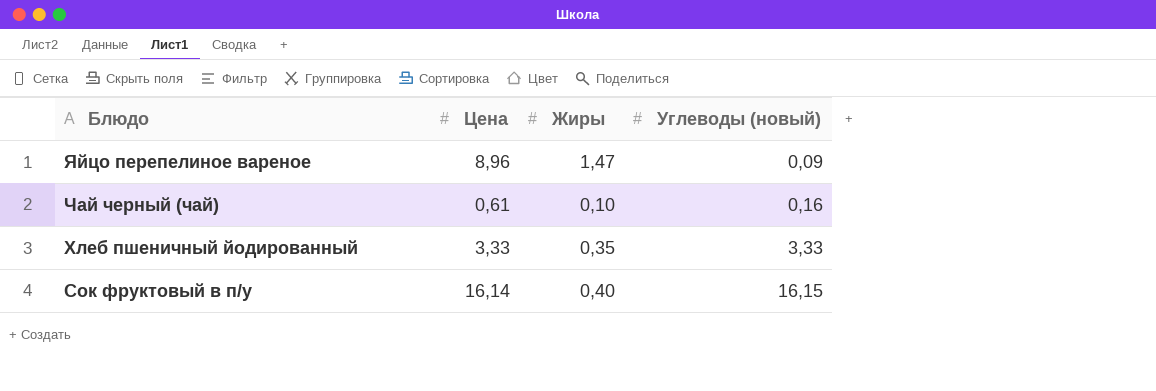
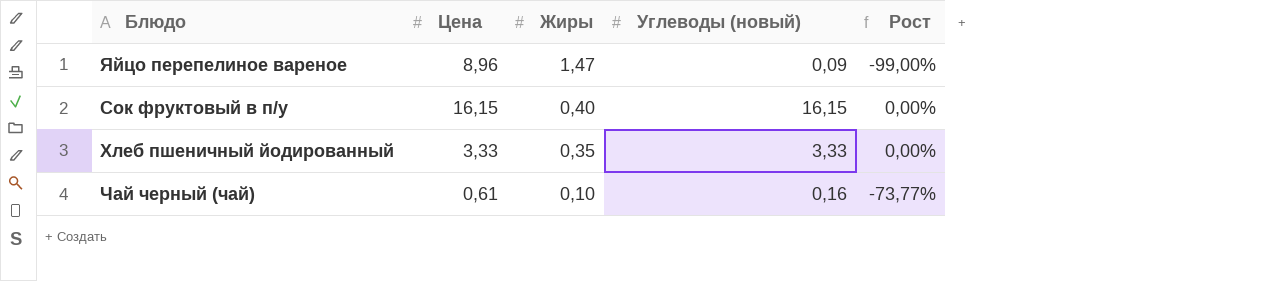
row order: Блюдо descending -> Жиры descending
column Рост | formula: none -> ([Углеводы (новый)] - [Цена]) / [Цена]
Сок фруктовый в п/у | Цена: 16,14 -> 16,15

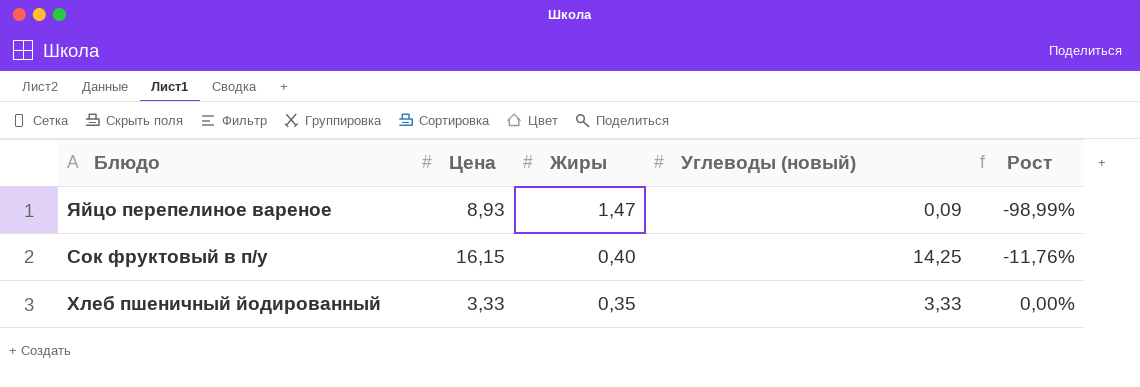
row Чай черный (чай): 0,61 | 0,10 | 0,16 | -73,77% -> none
Яйцо перепелиное вареное | Цена: 8,96 -> 8,93
Яйцо перепелиное вареное | Рост: -99,00% -> -98,99%
Сок фруктовый в п/у | Углеводы (новый): 16,15 -> 14,25
Сок фруктовый в п/у | Рост: 0,00% -> -11,76%

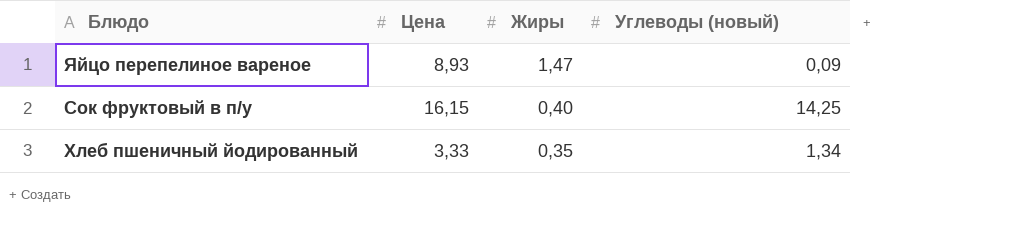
column Рост | formula: ([Углеводы (новый)] - [Цена]) / [Цена] -> none
Хлеб пшеничный йодированный | Углеводы (новый): 3,33 -> 1,34

